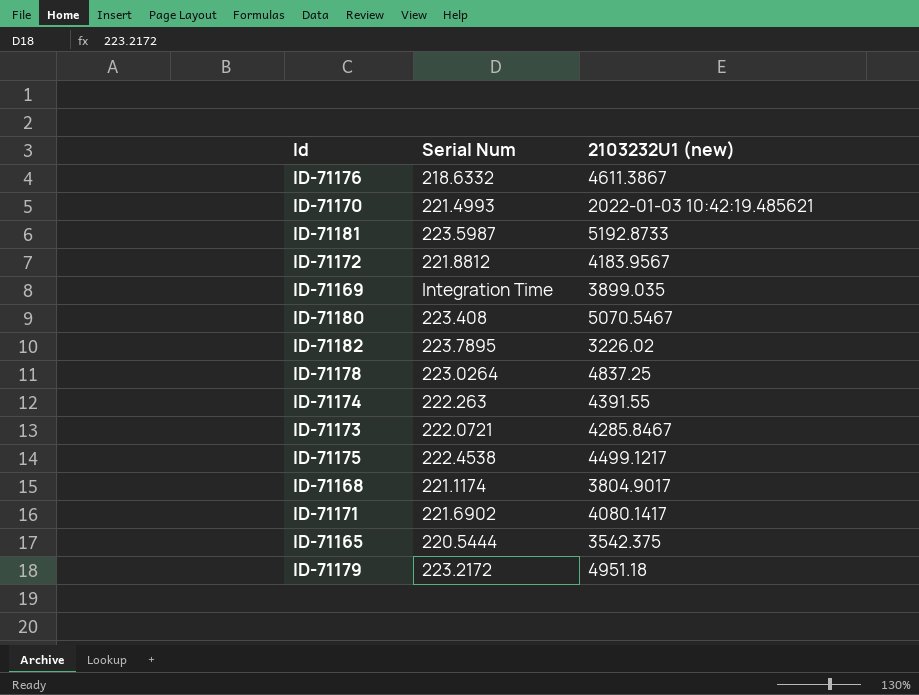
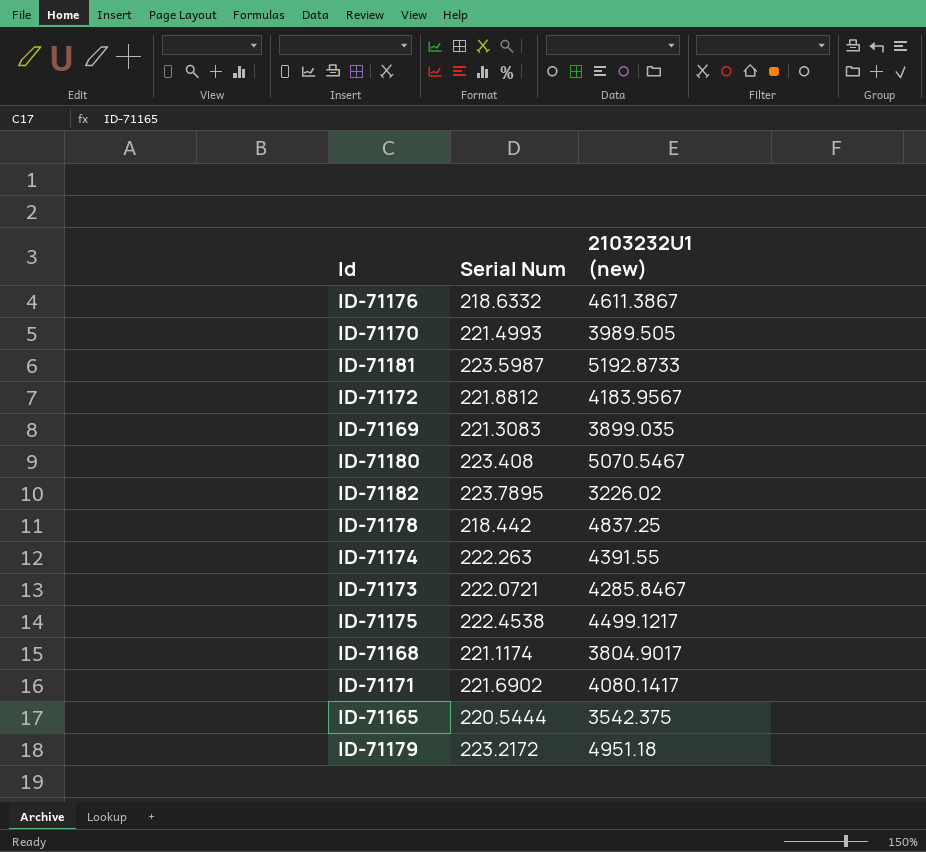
ID-71170 | 2103232U1 (new): 2022-01-03 10:42:19.485621 -> 3989.505
ID-71169 | Serial Num: Integration Time -> 221.3083
ID-71178 | Serial Num: 223.0264 -> 218.442

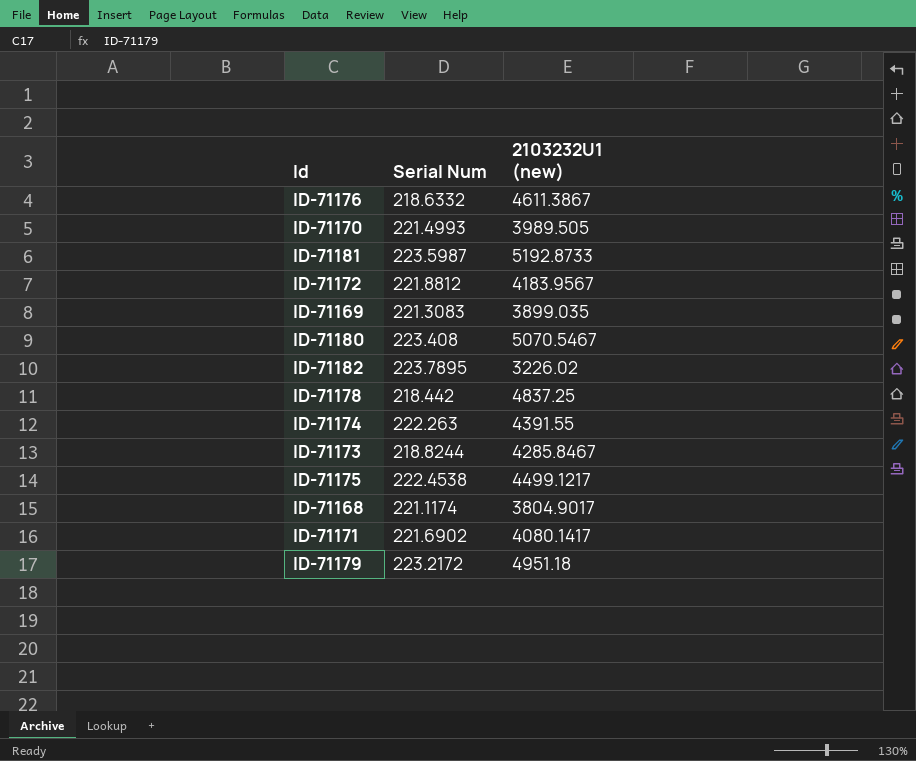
row ID-71165: 220.5444 | 3542.375 -> none
ID-71173 | Serial Num: 222.0721 -> 218.8244

